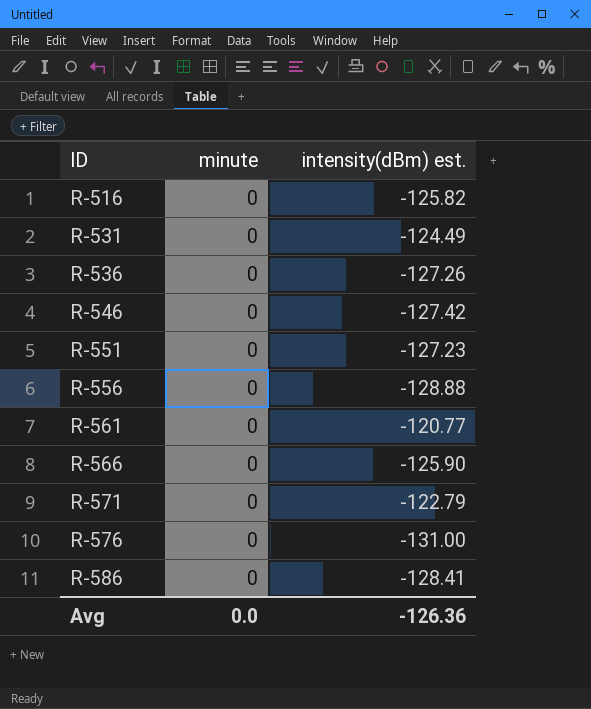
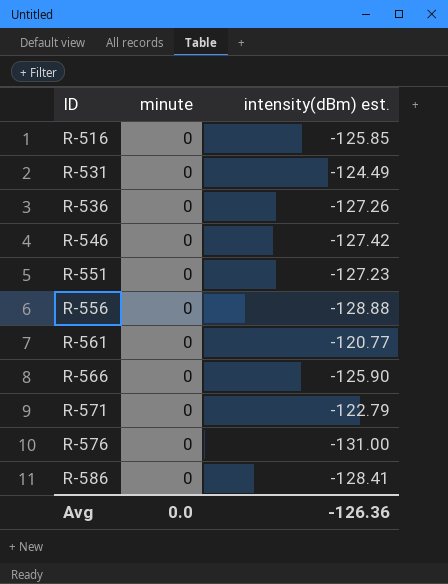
R-516 | intensity(dBm) est.: -125.82 -> -125.85

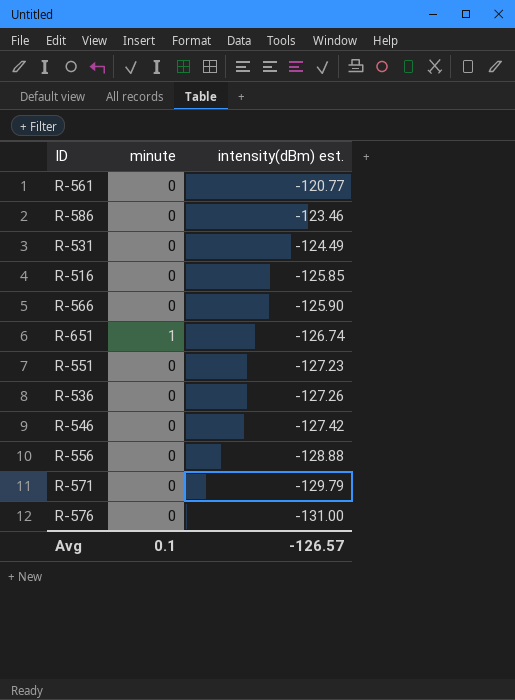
row order: ID ascending -> intensity(dBm) est. descending
R-586 | intensity(dBm) est.: -128.41 -> -123.46
row R-651: none -> 1 | -126.74
R-571 | intensity(dBm) est.: -122.79 -> -129.79
Avg | minute: 0.0 -> 0.1
Avg | intensity(dBm) est.: -126.36 -> -126.57

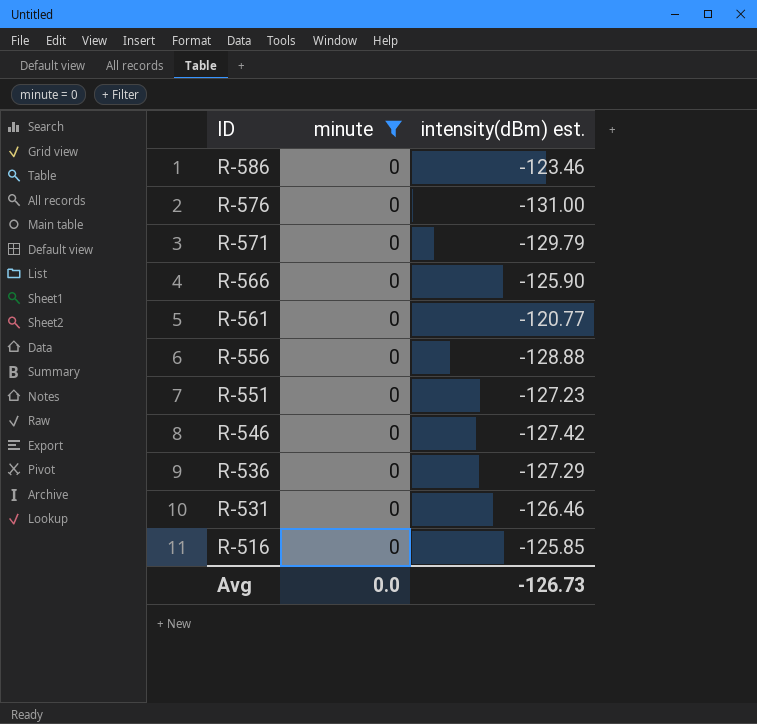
filter: none -> minute = 0
row order: intensity(dBm) est. descending -> ID descending
R-536 | intensity(dBm) est.: -127.26 -> -127.29
R-531 | intensity(dBm) est.: -124.49 -> -126.46
Avg | minute: 0.1 -> 0.0
Avg | intensity(dBm) est.: -126.57 -> -126.73

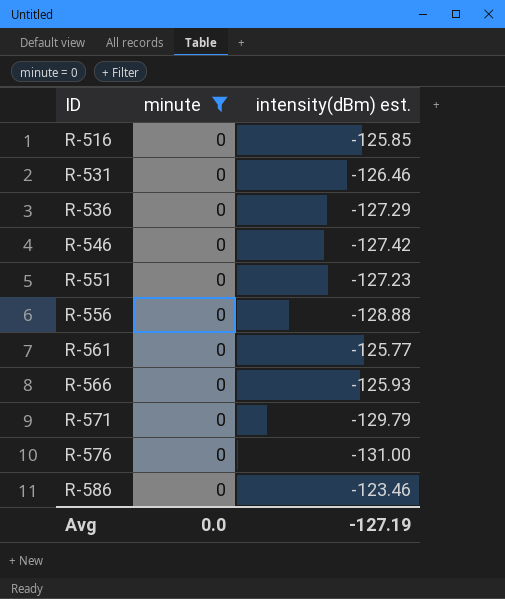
row order: ID descending -> ID ascending
R-561 | intensity(dBm) est.: -120.77 -> -125.77
R-566 | intensity(dBm) est.: -125.90 -> -125.93
Avg | intensity(dBm) est.: -126.73 -> -127.19

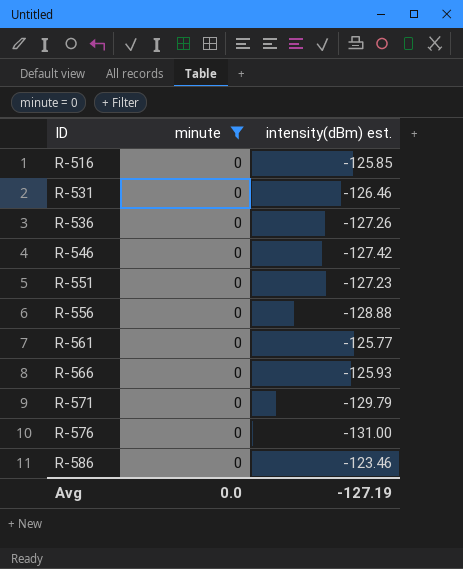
R-536 | intensity(dBm) est.: -127.29 -> -127.26

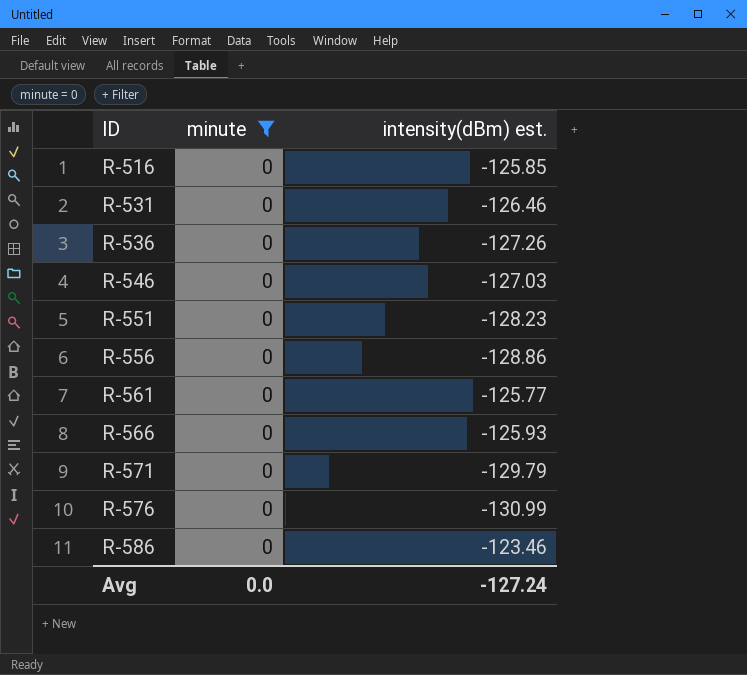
R-546 | intensity(dBm) est.: -127.42 -> -127.03
R-551 | intensity(dBm) est.: -127.23 -> -128.23
R-556 | intensity(dBm) est.: -128.88 -> -128.86
R-576 | intensity(dBm) est.: -131.00 -> -130.99
Avg | intensity(dBm) est.: -127.19 -> -127.24

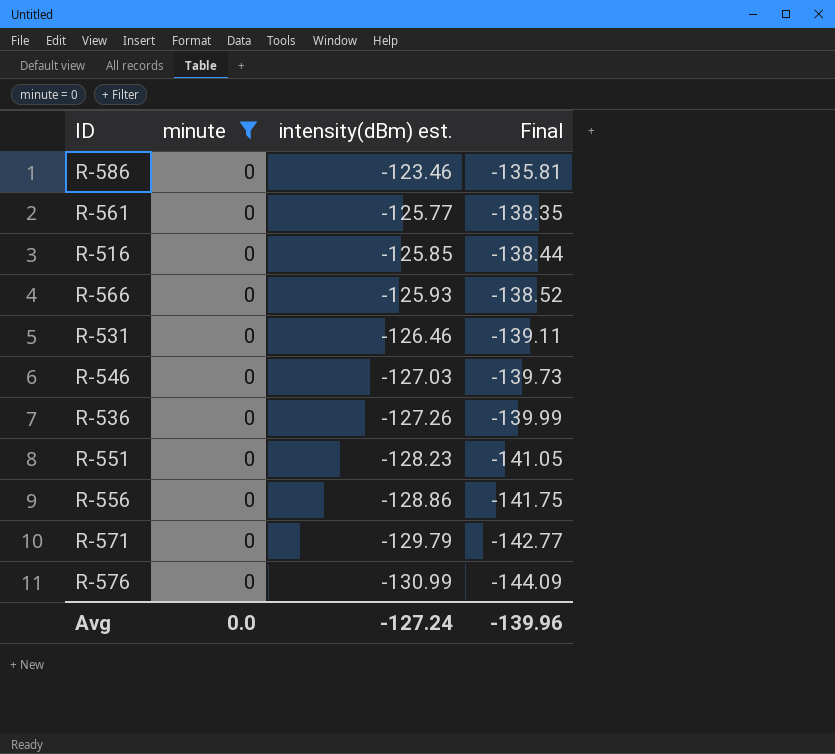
row order: ID ascending -> intensity(dBm) est. descending
column Final | formula: none -> [intensity(dBm) est.] * 1.1

